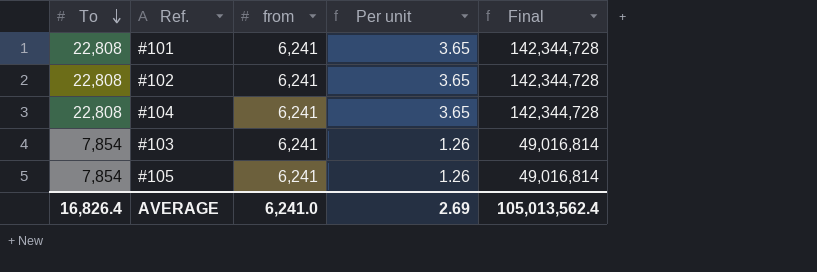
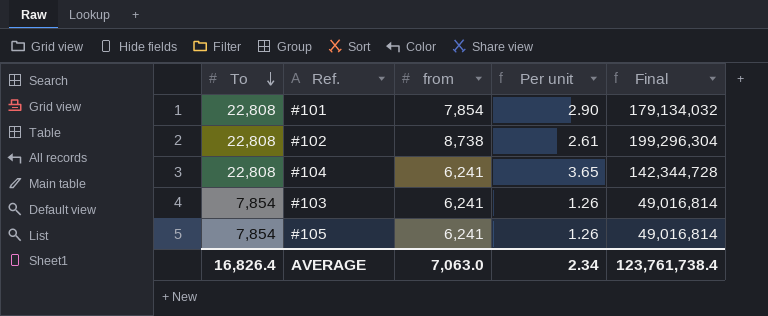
#101 | from: 6,241 -> 7,854
#101 | Per unit: 3.65 -> 2.90
#101 | Final: 142,344,728 -> 179,134,032
#102 | from: 6,241 -> 8,738
#102 | Per unit: 3.65 -> 2.61
#102 | Final: 142,344,728 -> 199,296,304
AVERAGE | from: 6,241.0 -> 7,063.0
AVERAGE | Per unit: 2.69 -> 2.34
AVERAGE | Final: 105,013,562.4 -> 123,761,738.4

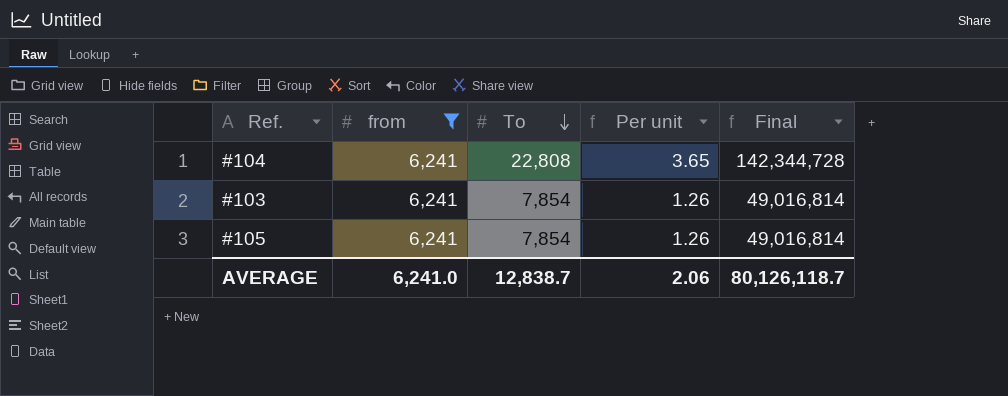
filter: none -> from = 6,241
column To | position: 1 -> 3
AVERAGE | from: 7,063.0 -> 6,241.0
AVERAGE | To: 16,826.4 -> 12,838.7
AVERAGE | Per unit: 2.34 -> 2.06
AVERAGE | Final: 123,761,738.4 -> 80,126,118.7

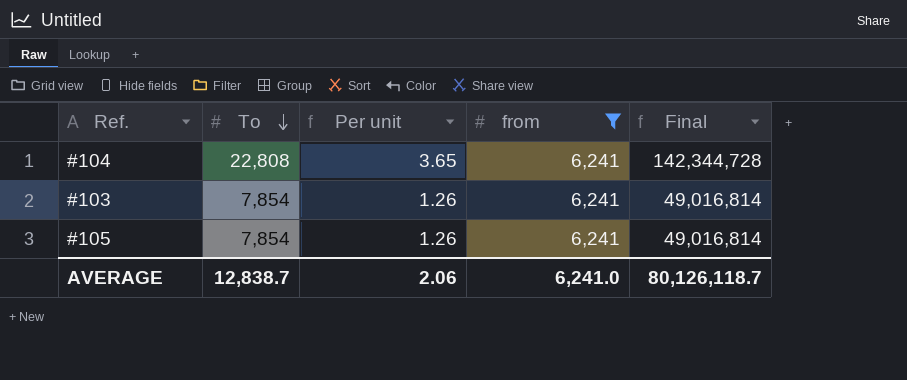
column from | position: 2 -> 4

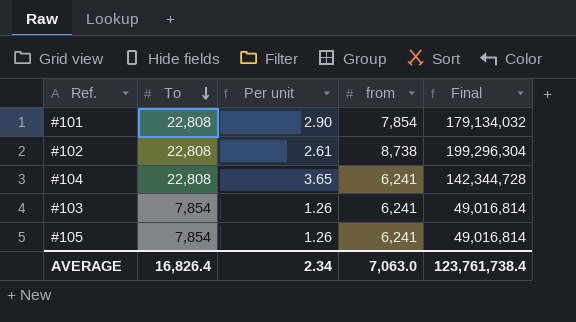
filter: from = 6,241 -> none
AVERAGE | To: 12,838.7 -> 16,826.4
AVERAGE | Per unit: 2.06 -> 2.34
AVERAGE | from: 6,241.0 -> 7,063.0
AVERAGE | Final: 80,126,118.7 -> 123,761,738.4

